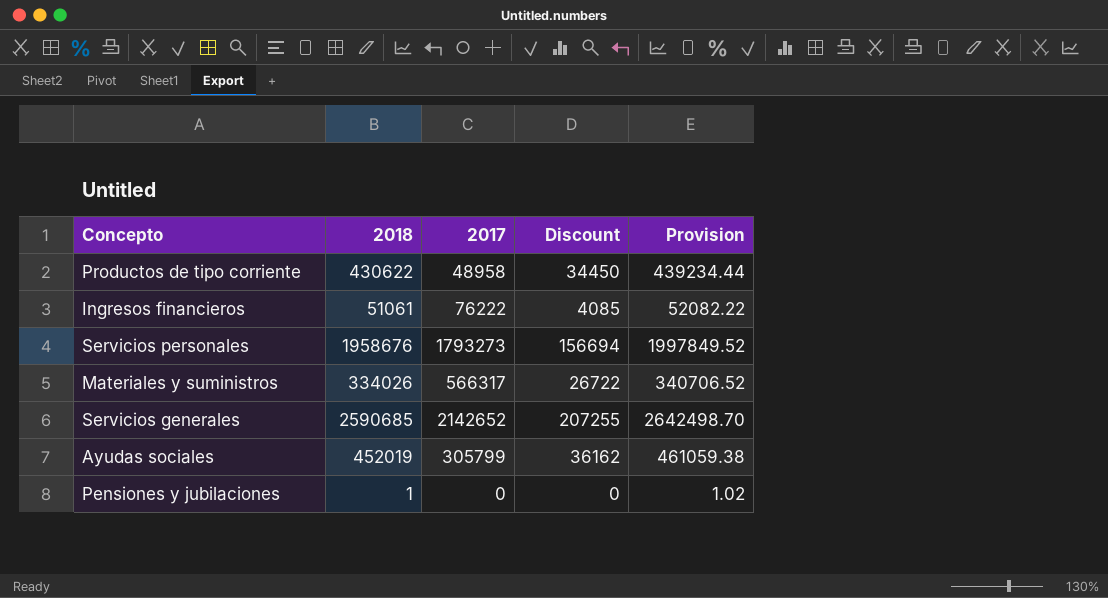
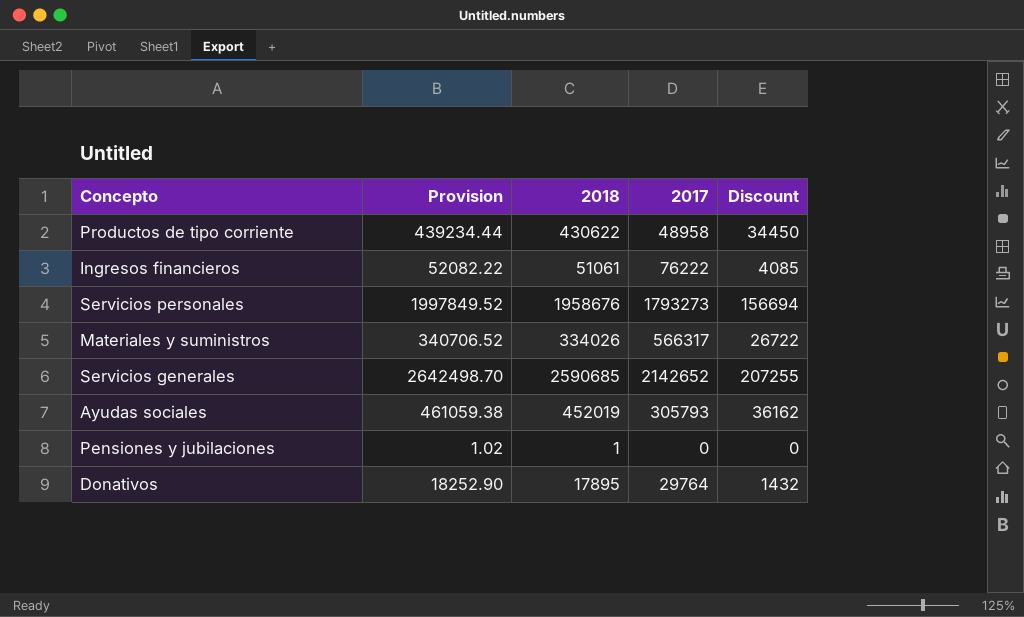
column Provision | position: 5 -> 2
Ayudas sociales | 2017: 305799 -> 305793
row Donativos: none -> 18252.90 | 17895 | 29764 | 1432

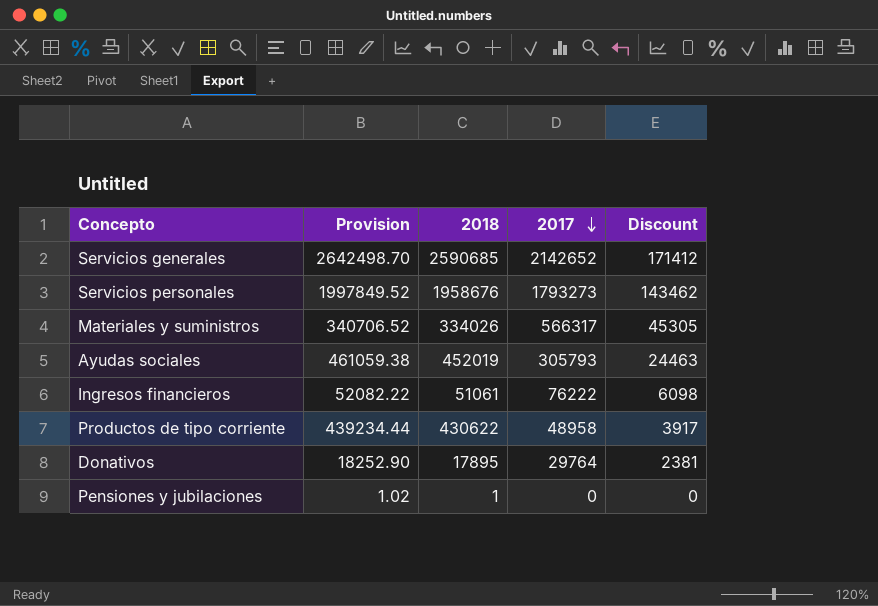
row order: none -> 2017 descending
column Discount | formula: [2018] * 0.08 -> [2017] * 0.08

